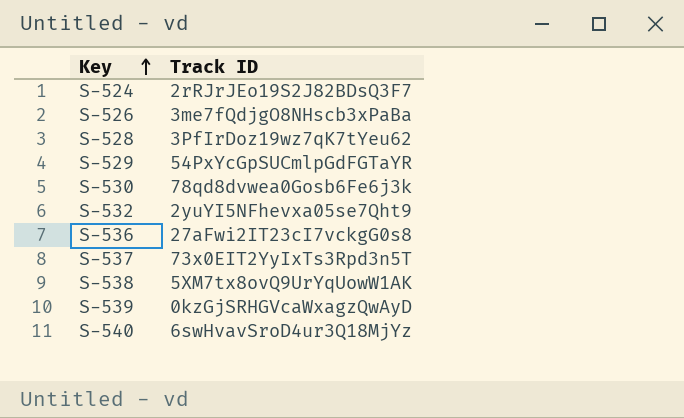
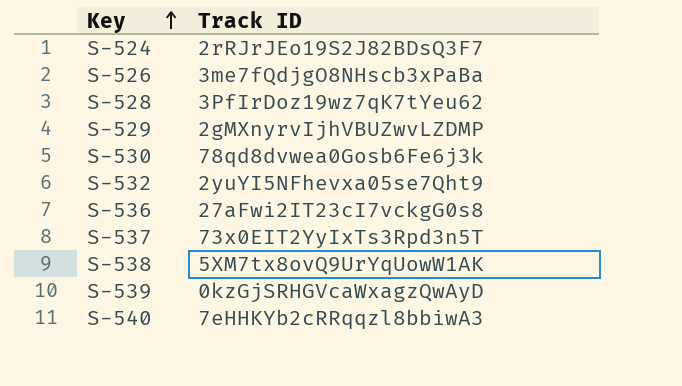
S-529 | Track ID: 54PxYcGpSUCmlpGdFGTaYR -> 2gMXnyrvIjhVBUZwvLZDMP
S-540 | Track ID: 6swHvavSroD4ur3Q18MjYz -> 7eHHKYb2cRRqqzl8bbiwA3

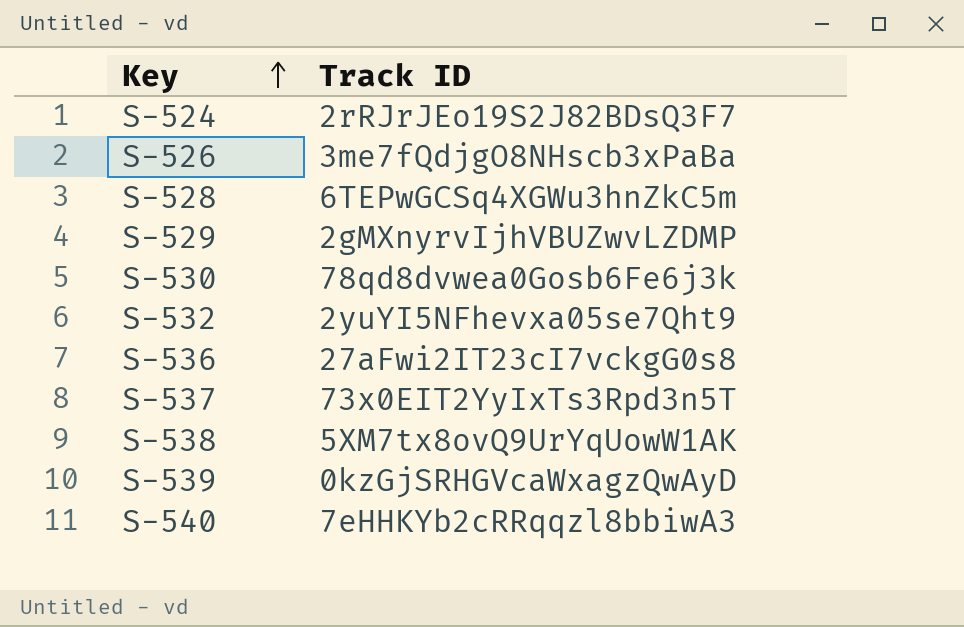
S-528 | Track ID: 3PfIrDoz19wz7qK7tYeu62 -> 6TEPwGCSq4XGWu3hnZkC5m

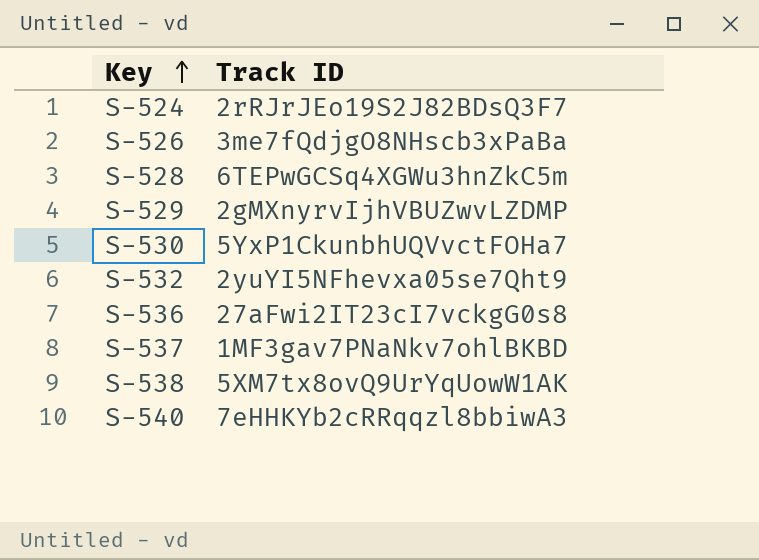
row S-539: 0kzGjSRHGVcaWxagzQwAyD -> none
S-530 | Track ID: 78qd8dvwea0Gosb6Fe6j3k -> 5YxP1CkunbhUQVvctFOHa7
S-537 | Track ID: 73x0EIT2YyIxTs3Rpd3n5T -> 1MF3gav7PNaNkv7ohlBKBD

